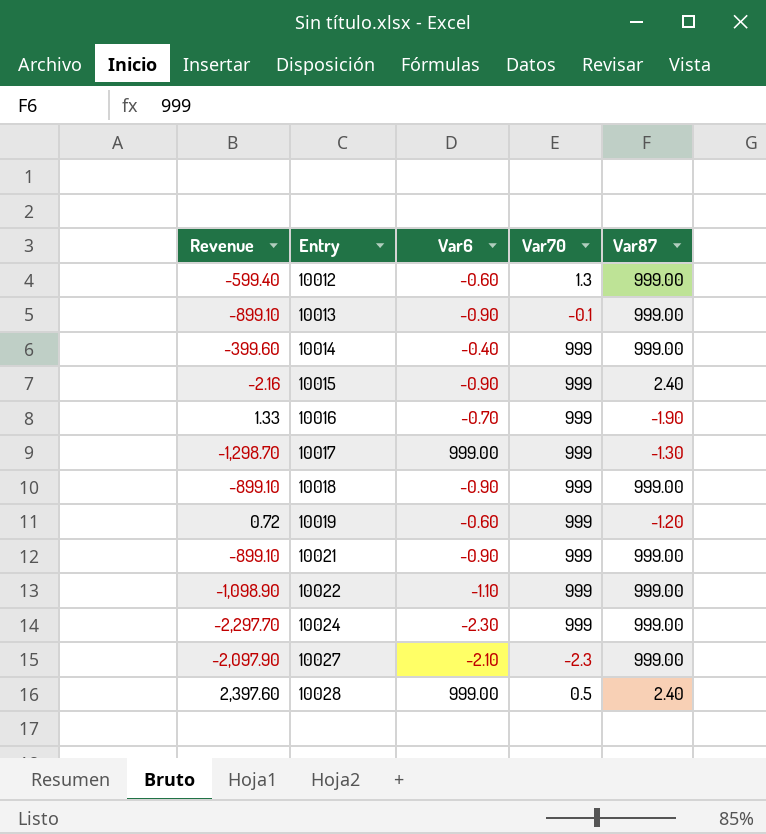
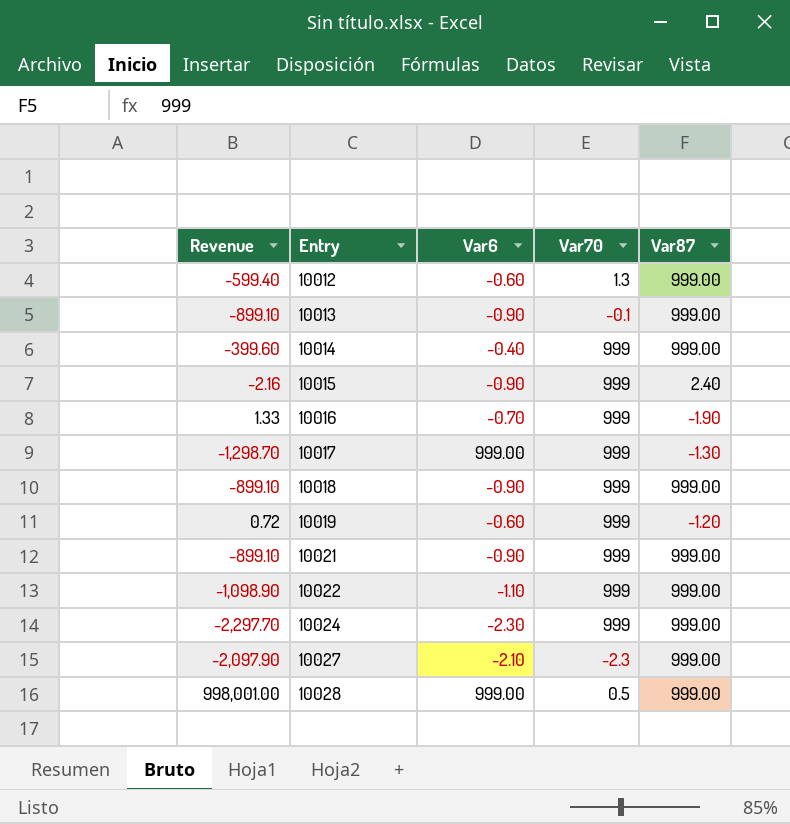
10028 | Revenue: 2,397.60 -> 998,001.00
10028 | Var87: 2.40 -> 999.00

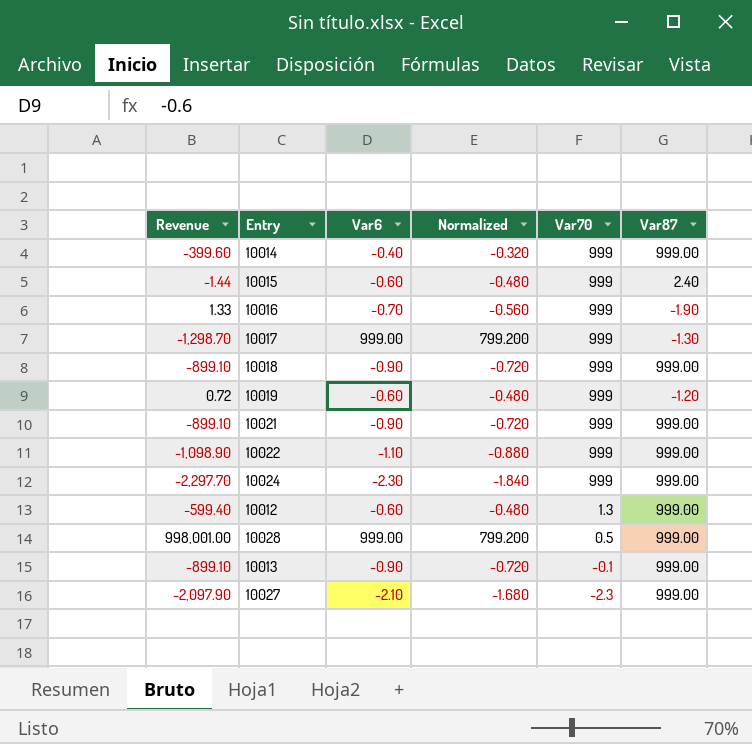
row order: Entry ascending -> Var70 descending
column Normalized | formula: none -> [Var6] * 0.8
10015 | Revenue: -2.16 -> -1.44
10015 | Var6: -0.90 -> -0.60

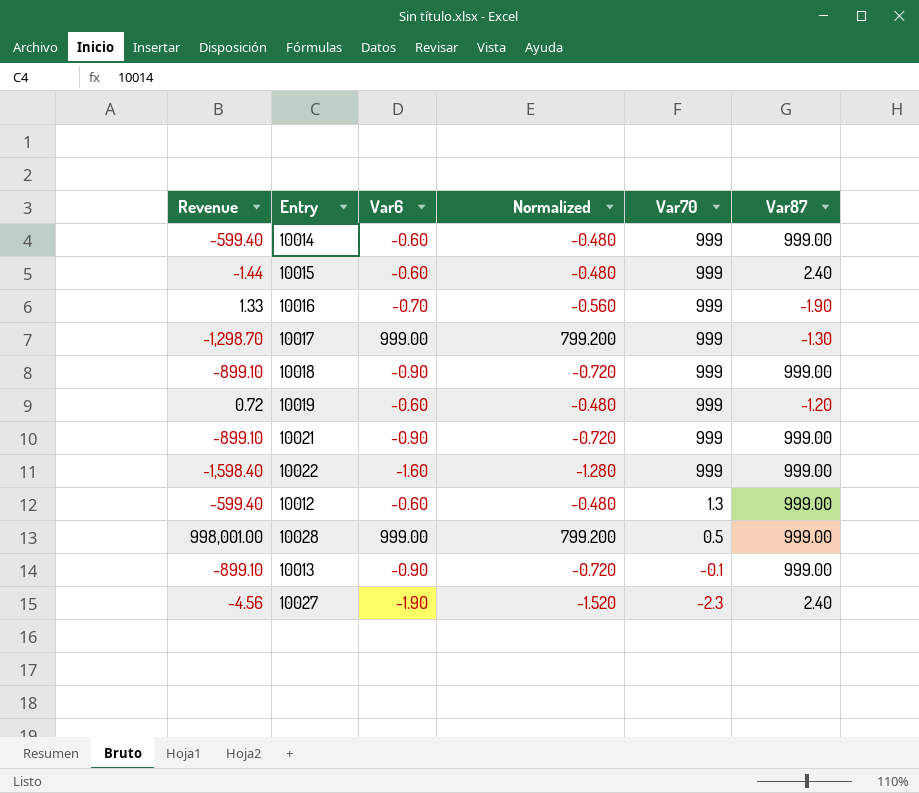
row 10024: -2,297.70 | -2.30 | -1.840 | 999 | 999.00 -> none
10014 | Revenue: -399.60 -> -599.40
10014 | Var6: -0.40 -> -0.60
10014 | Normalized: -0.320 -> -0.480
10022 | Revenue: -1,098.90 -> -1,598.40
10022 | Var6: -1.10 -> -1.60
10022 | Normalized: -0.880 -> -1.280
10027 | Revenue: -2,097.90 -> -4.56
10027 | Var6: -2.10 -> -1.90
10027 | Normalized: -1.680 -> -1.520
10027 | Var87: 999.00 -> 2.40

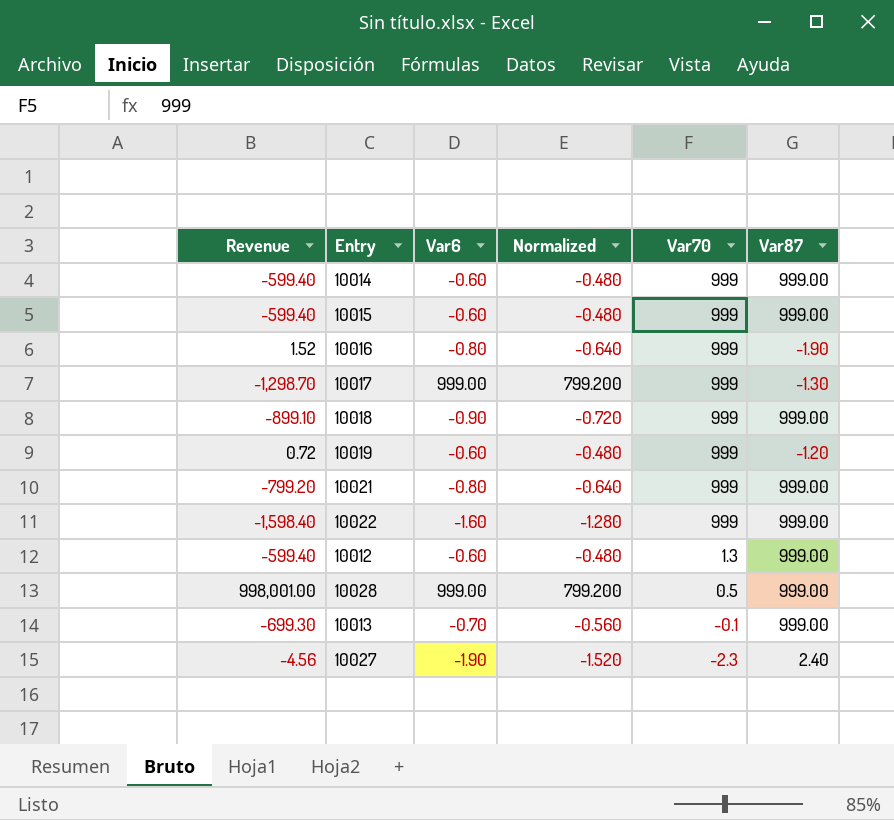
10015 | Revenue: -1.44 -> -599.40
10015 | Var87: 2.40 -> 999.00
10016 | Revenue: 1.33 -> 1.52
10016 | Var6: -0.70 -> -0.80
10016 | Normalized: -0.560 -> -0.640
10021 | Revenue: -899.10 -> -799.20
10021 | Var6: -0.90 -> -0.80
10021 | Normalized: -0.720 -> -0.640
10013 | Revenue: -899.10 -> -699.30
10013 | Var6: -0.90 -> -0.70
10013 | Normalized: -0.720 -> -0.560

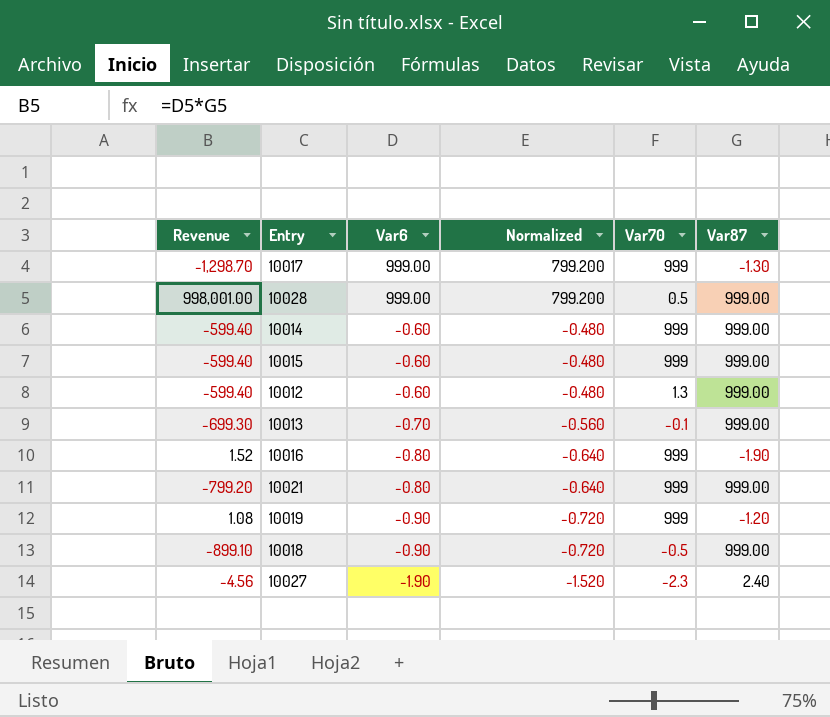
row order: Var70 descending -> Var6 descending
row 10022: -1,598.40 | -1.60 | -1.280 | 999 | 999.00 -> none
10019 | Revenue: 0.72 -> 1.08
10019 | Var6: -0.60 -> -0.90
10019 | Normalized: -0.480 -> -0.720
10018 | Var70: 999 -> -0.5

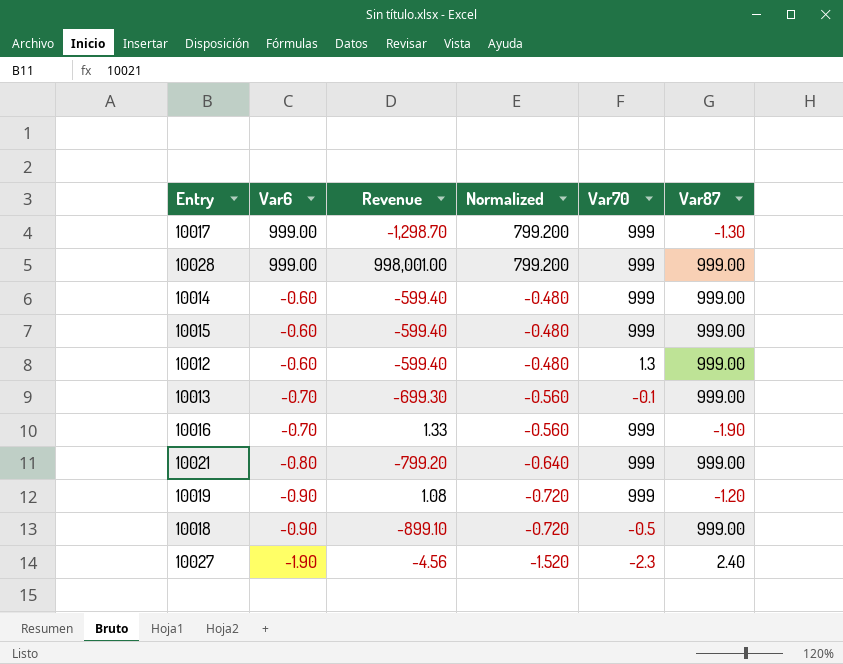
column Revenue | position: 1 -> 3
10028 | Var70: 0.5 -> 999
10016 | Var6: -0.80 -> -0.70
10016 | Revenue: 1.52 -> 1.33
10016 | Normalized: -0.640 -> -0.560

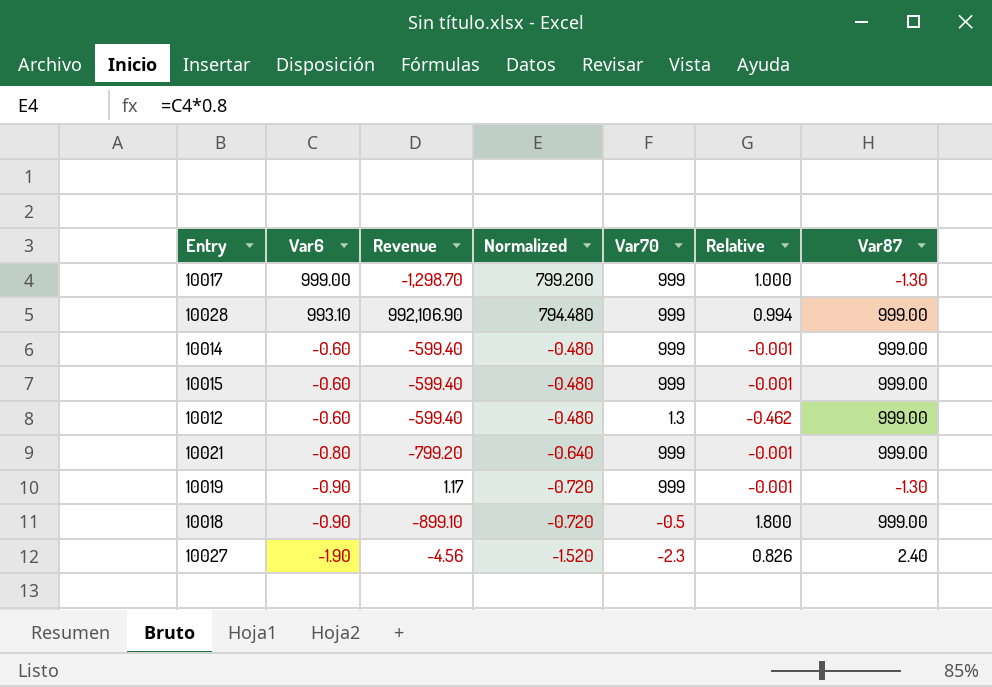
column Relative | formula: none -> [Var6] / [Var70]
row 10013: -0.70 | -699.30 | -0.560 | -0.1 | 999.00 -> none
row 10016: -0.70 | 1.33 | -0.560 | 999 | -1.90 -> none
10028 | Var6: 999.00 -> 993.10
10028 | Revenue: 998,001.00 -> 992,106.90
10028 | Normalized: 799.200 -> 794.480
10019 | Revenue: 1.08 -> 1.17
10019 | Var87: -1.20 -> -1.30

